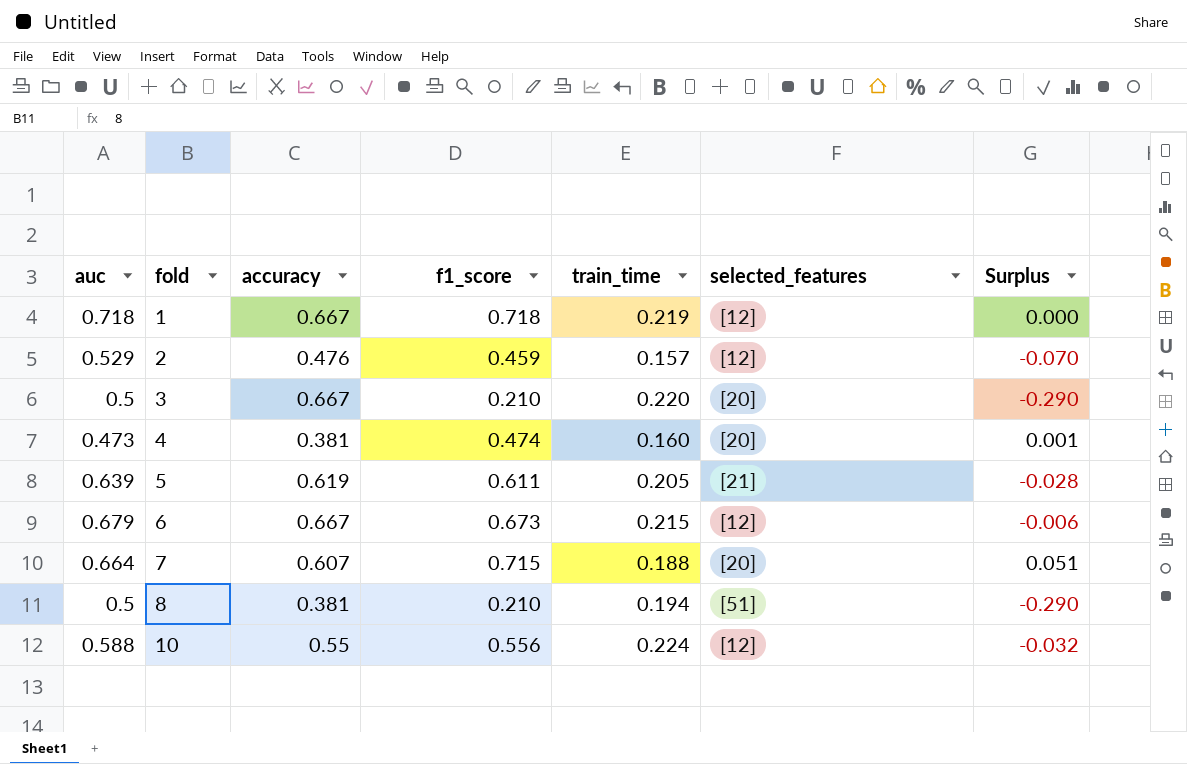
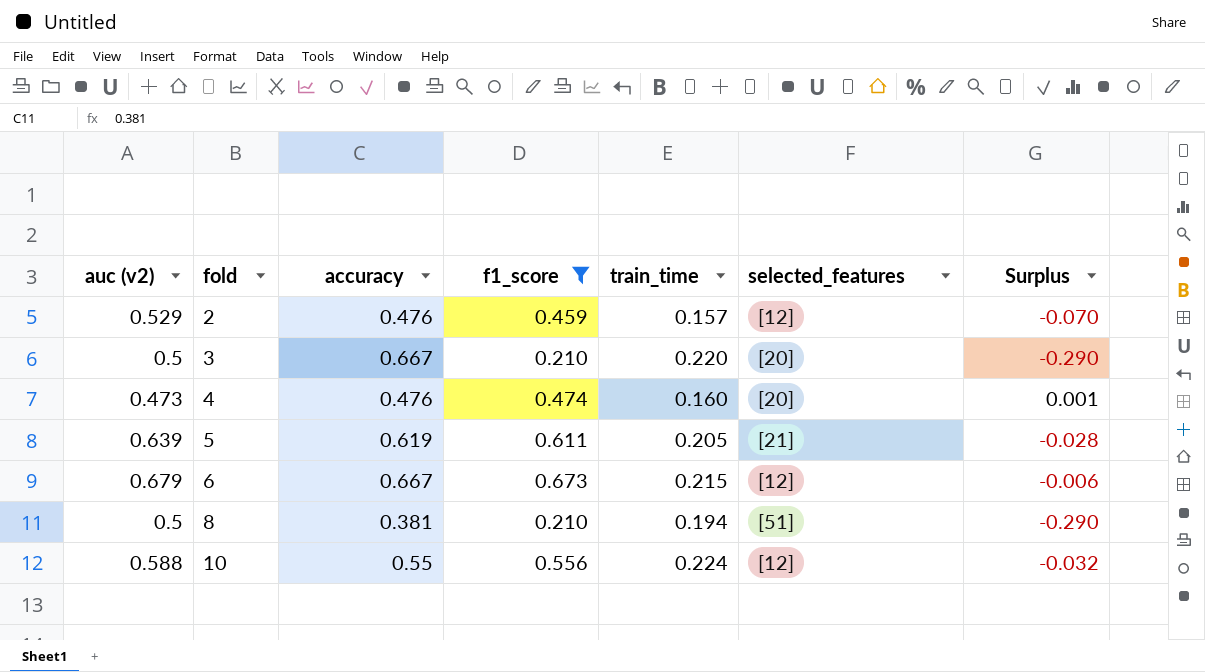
filter: none -> f1_score <= 0.673
column name: auc -> auc (v2)
4 | accuracy: 0.381 -> 0.476

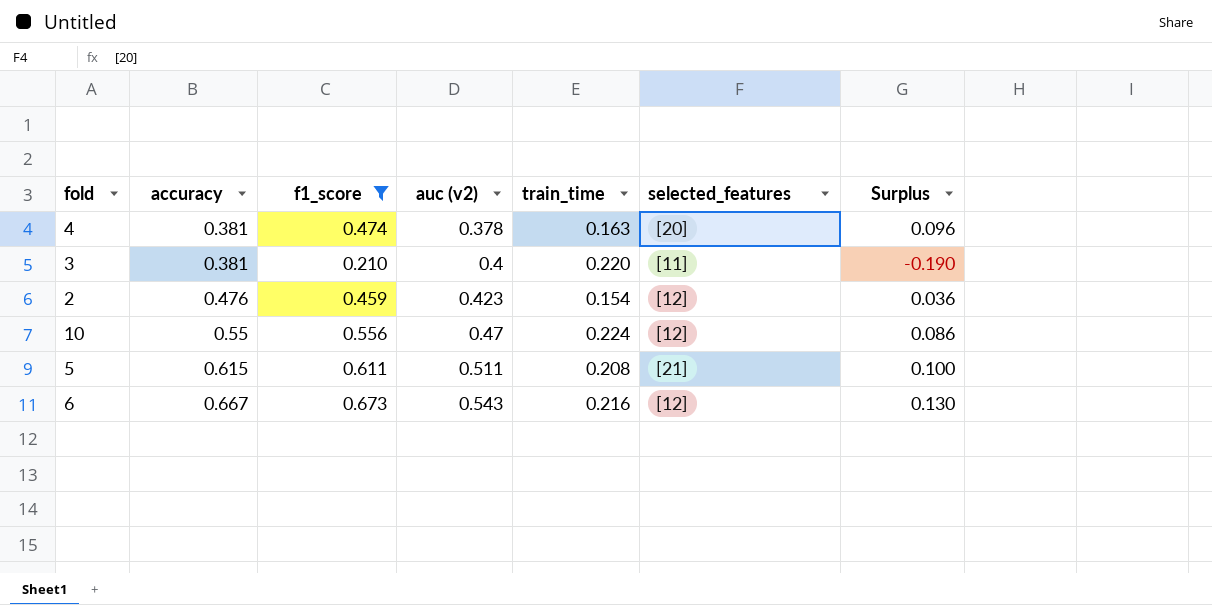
row order: fold ascending -> accuracy ascending
column auc (v2) | position: 1 -> 4
row 8: 0.5 | 0.381 | 0.210 | 0.194 | [51] | -0.290 -> none
4 | accuracy: 0.476 -> 0.381
4 | auc (v2): 0.473 -> 0.378
4 | train_time: 0.160 -> 0.163
4 | Surplus: 0.001 -> 0.096
3 | accuracy: 0.667 -> 0.381
3 | auc (v2): 0.5 -> 0.4
3 | selected_features: [20] -> [11]
3 | Surplus: -0.290 -> -0.190
2 | auc (v2): 0.529 -> 0.423
2 | train_time: 0.157 -> 0.154
2 | Surplus: -0.070 -> 0.036
10 | auc (v2): 0.588 -> 0.47
10 | Surplus: -0.032 -> 0.086
5 | accuracy: 0.619 -> 0.615
5 | auc (v2): 0.639 -> 0.511
5 | train_time: 0.205 -> 0.208
5 | Surplus: -0.028 -> 0.100
6 | auc (v2): 0.679 -> 0.543
6 | train_time: 0.215 -> 0.216
6 | Surplus: -0.006 -> 0.130

